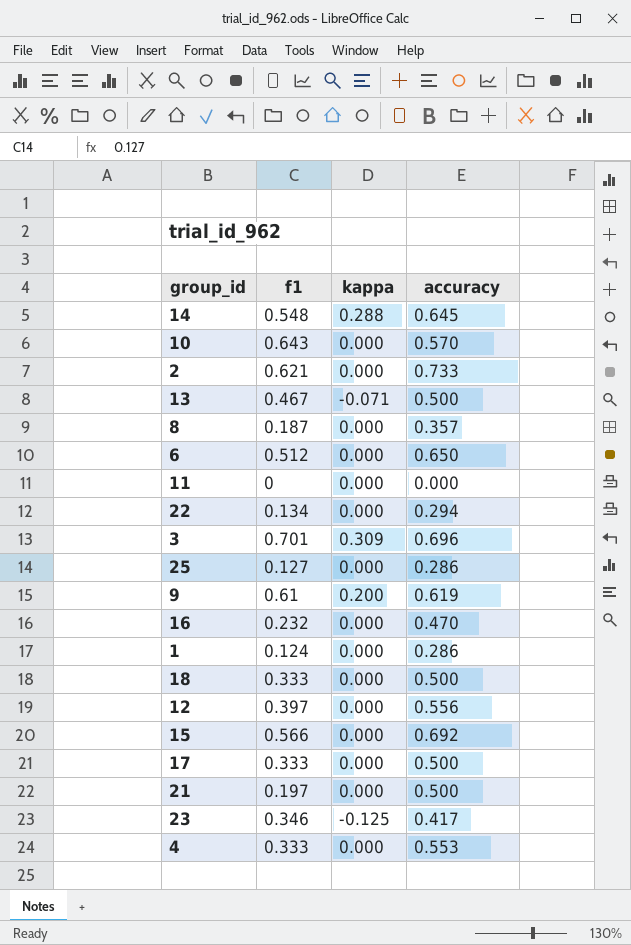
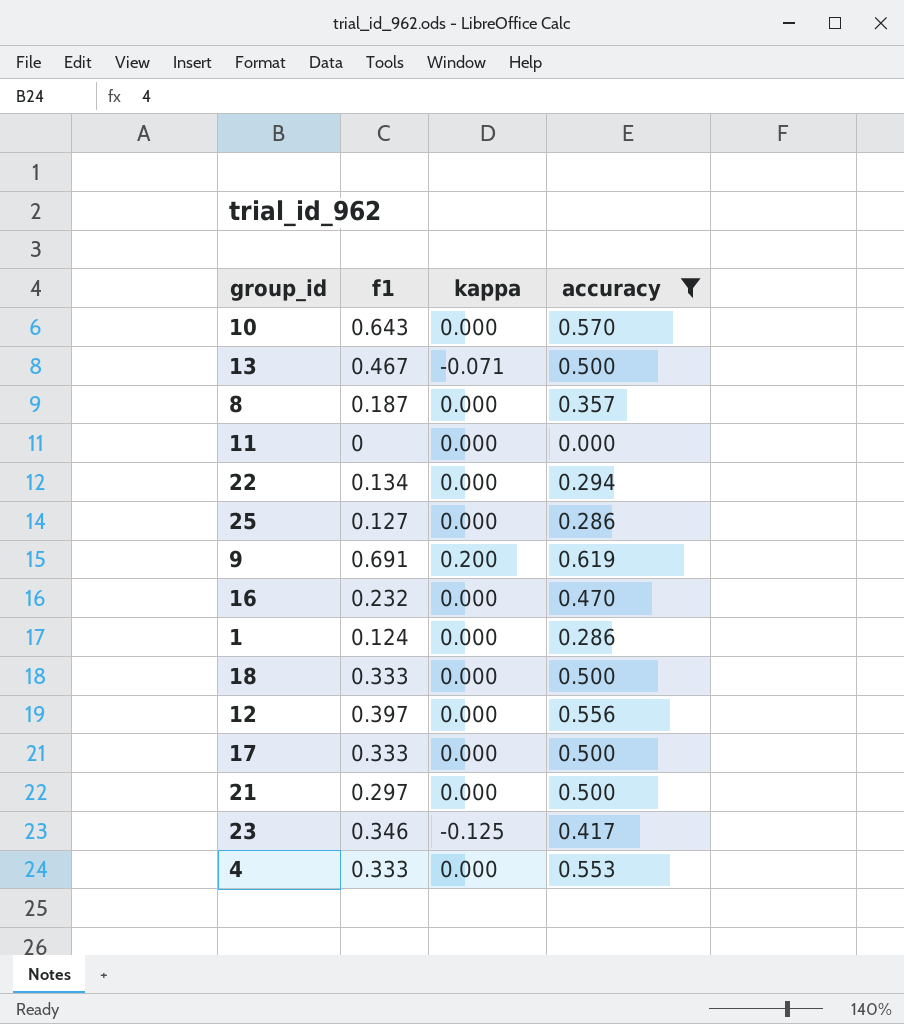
filter: none -> accuracy <= 0.619
9 | f1: 0.61 -> 0.691
21 | f1: 0.197 -> 0.297

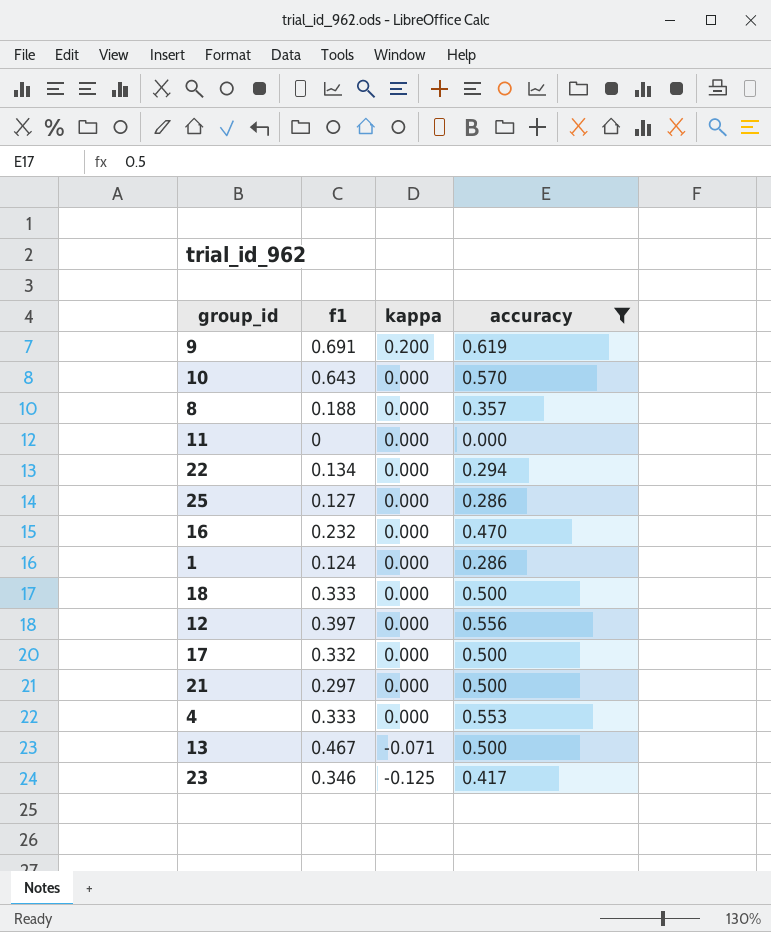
row order: none -> kappa descending
8 | f1: 0.187 -> 0.188
17 | f1: 0.333 -> 0.332

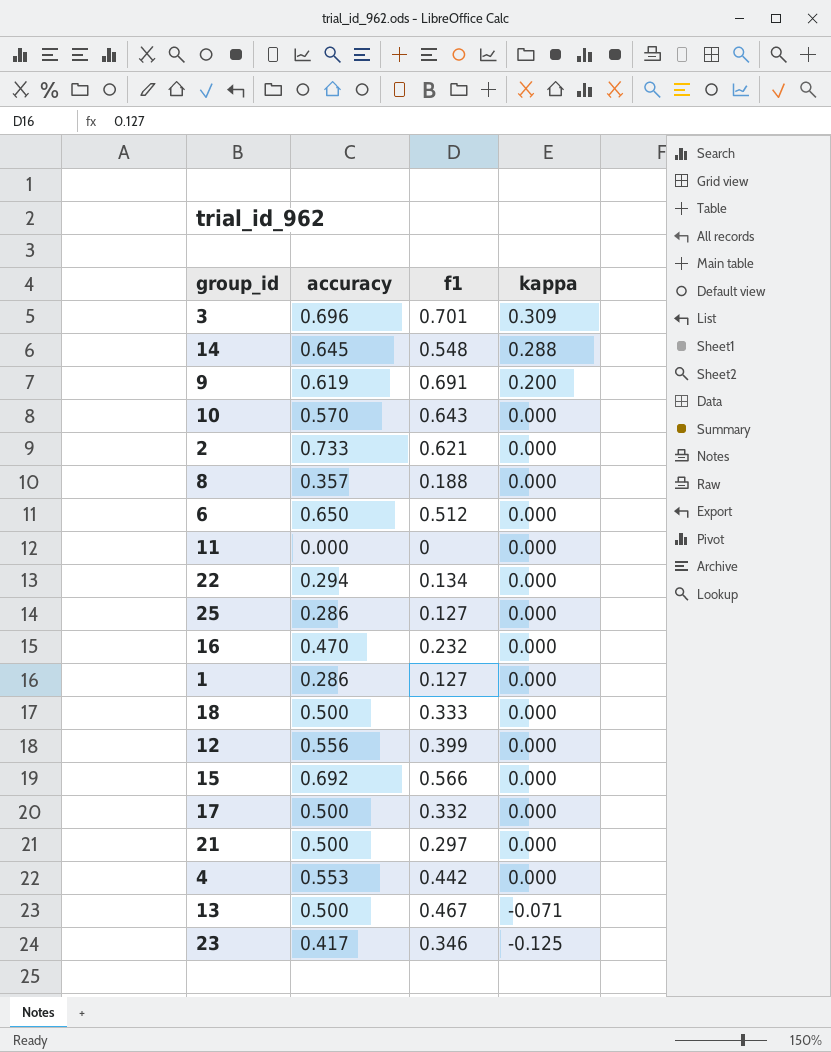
filter: accuracy <= 0.619 -> none
column accuracy | position: 4 -> 2
1 | f1: 0.124 -> 0.127
12 | f1: 0.397 -> 0.399
4 | f1: 0.333 -> 0.442

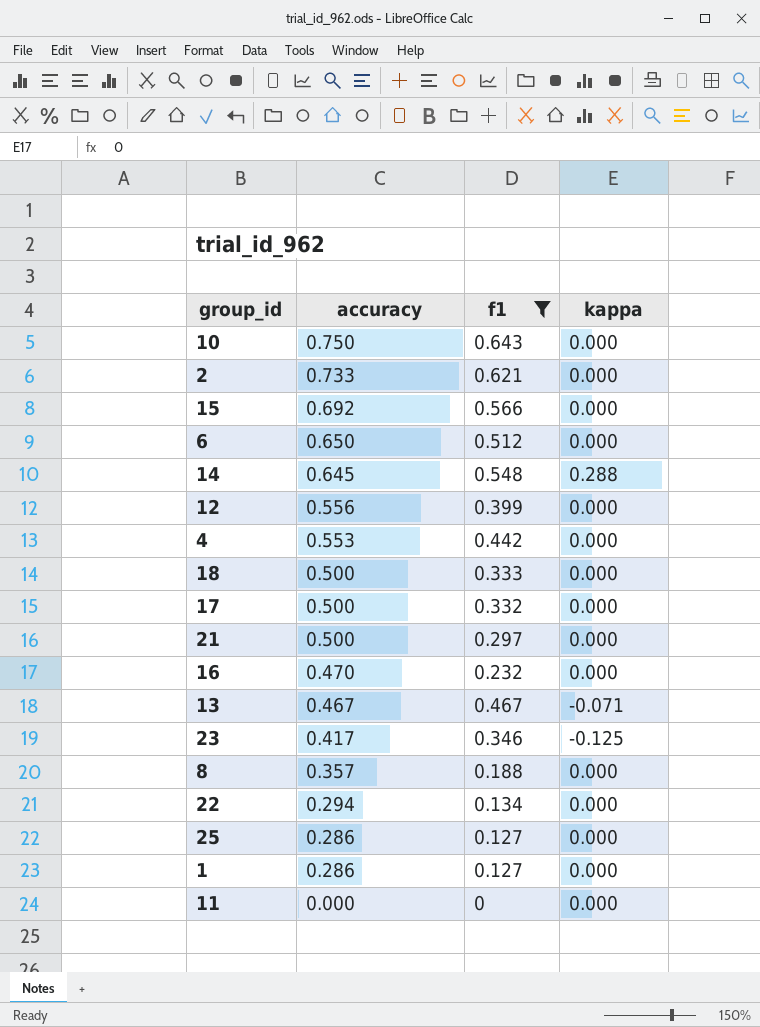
filter: none -> f1 <= 0.643
row order: kappa descending -> accuracy descending
10 | accuracy: 0.570 -> 0.750
13 | accuracy: 0.500 -> 0.467

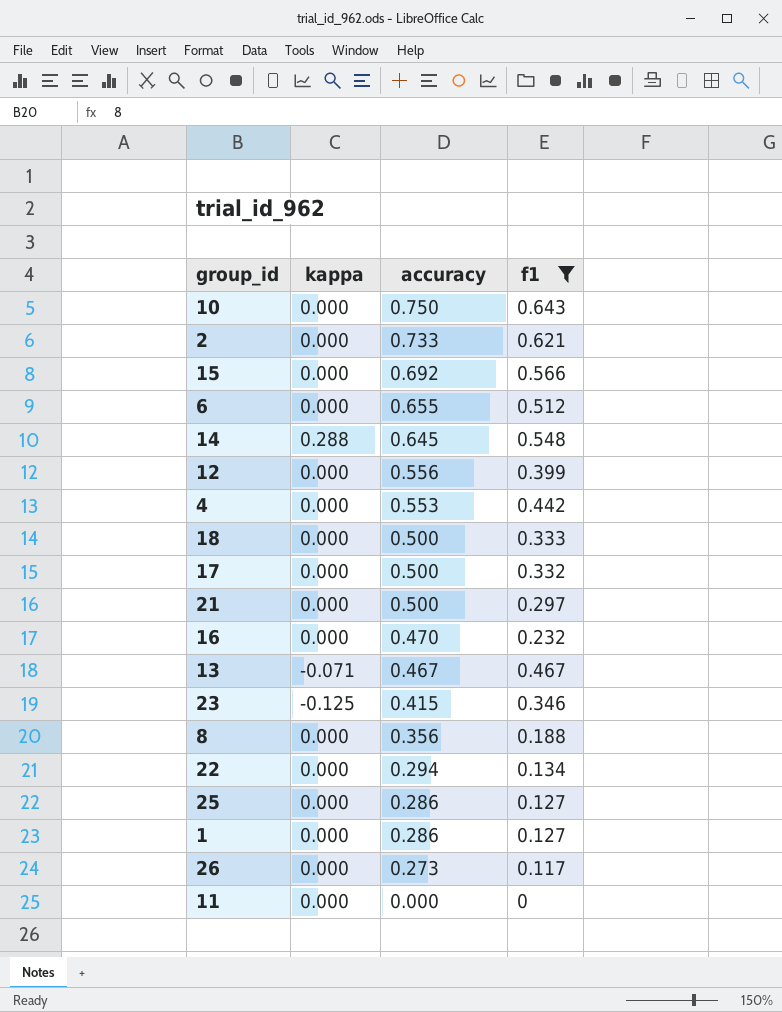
column kappa | position: 4 -> 2
6 | accuracy: 0.650 -> 0.655
23 | accuracy: 0.417 -> 0.415
8 | accuracy: 0.357 -> 0.356
row 26: none -> 0.000 | 0.273 | 0.117

